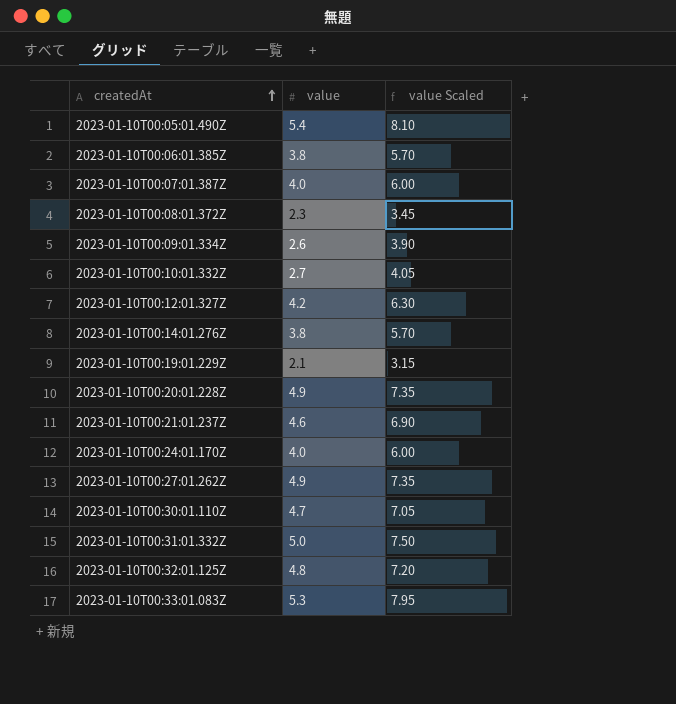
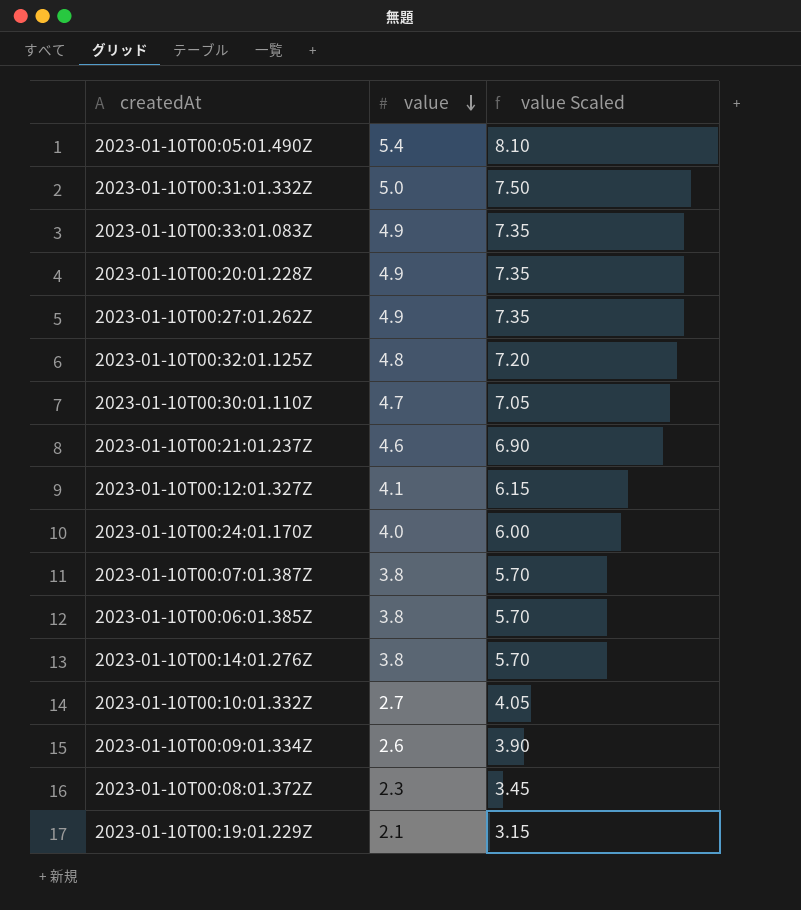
row order: createdAt ascending -> value descending
2023-01-10T00:33:01.083Z | value: 5.3 -> 4.9
2023-01-10T00:33:01.083Z | value Scaled: 7.95 -> 7.35
2023-01-10T00:12:01.327Z | value: 4.2 -> 4.1
2023-01-10T00:12:01.327Z | value Scaled: 6.30 -> 6.15
2023-01-10T00:07:01.387Z | value: 4.0 -> 3.8
2023-01-10T00:07:01.387Z | value Scaled: 6.00 -> 5.70

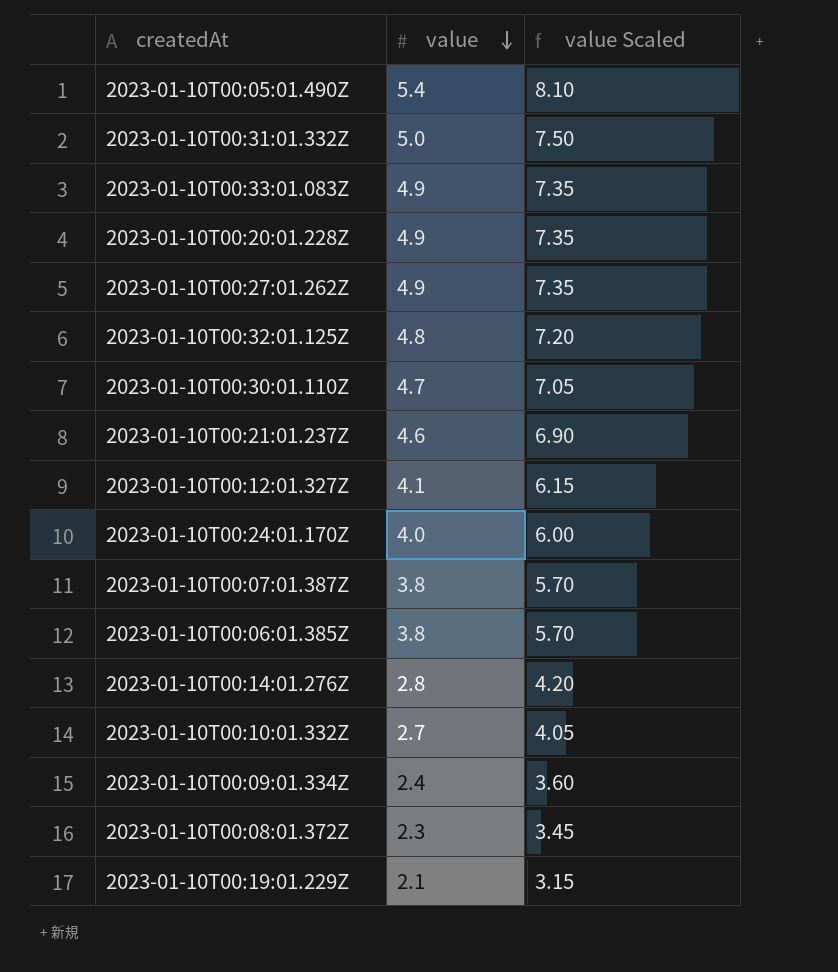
2023-01-10T00:14:01.276Z | value: 3.8 -> 2.8
2023-01-10T00:14:01.276Z | value Scaled: 5.70 -> 4.20
2023-01-10T00:09:01.334Z | value: 2.6 -> 2.4
2023-01-10T00:09:01.334Z | value Scaled: 3.90 -> 3.60

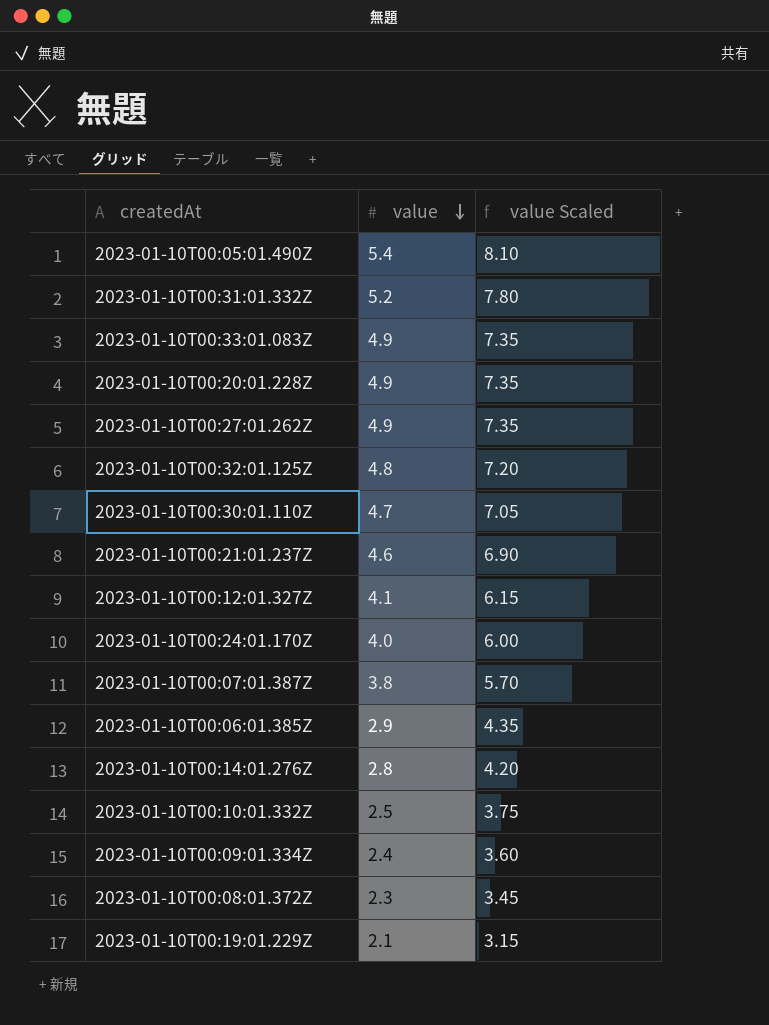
2023-01-10T00:31:01.332Z | value: 5.0 -> 5.2
2023-01-10T00:31:01.332Z | value Scaled: 7.50 -> 7.80
2023-01-10T00:06:01.385Z | value: 3.8 -> 2.9
2023-01-10T00:06:01.385Z | value Scaled: 5.70 -> 4.35
2023-01-10T00:10:01.332Z | value: 2.7 -> 2.5
2023-01-10T00:10:01.332Z | value Scaled: 4.05 -> 3.75

